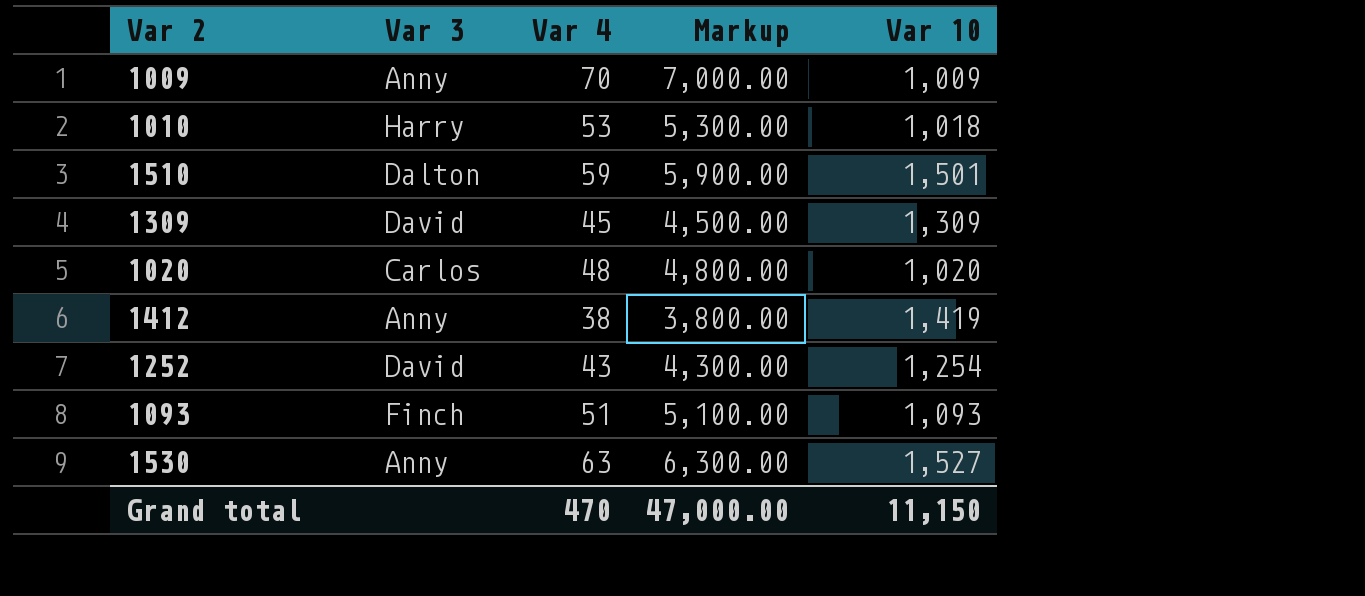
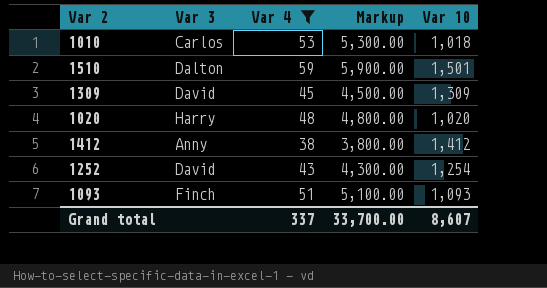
filter: none -> Var 4 <= 59
1010 | Var 3: Harry -> Carlos
1020 | Var 3: Carlos -> Harry
1412 | Var 10: 1,419 -> 1,412
Grand total | Var 4: 470 -> 337
Grand total | Markup: 47,000.00 -> 33,700.00
Grand total | Var 10: 11,150 -> 8,607

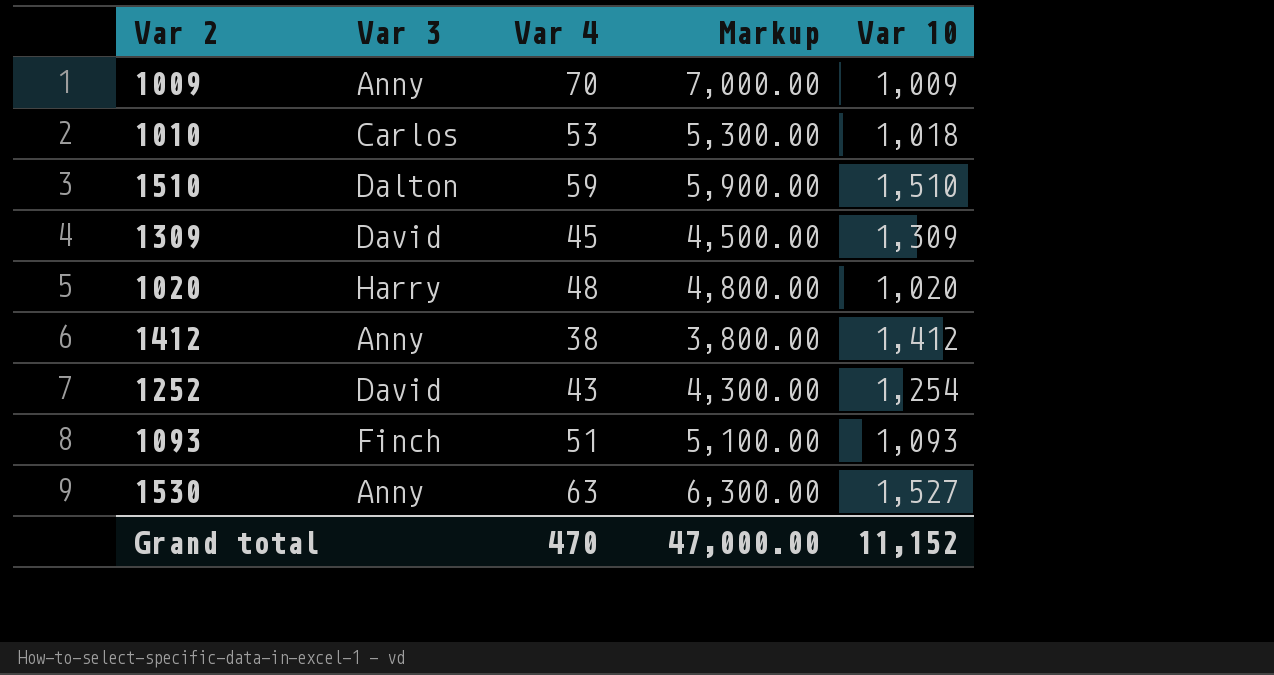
filter: Var 4 <= 59 -> none
1510 | Var 10: 1,501 -> 1,510
Grand total | Var 4: 337 -> 470
Grand total | Markup: 33,700.00 -> 47,000.00
Grand total | Var 10: 8,607 -> 11,152

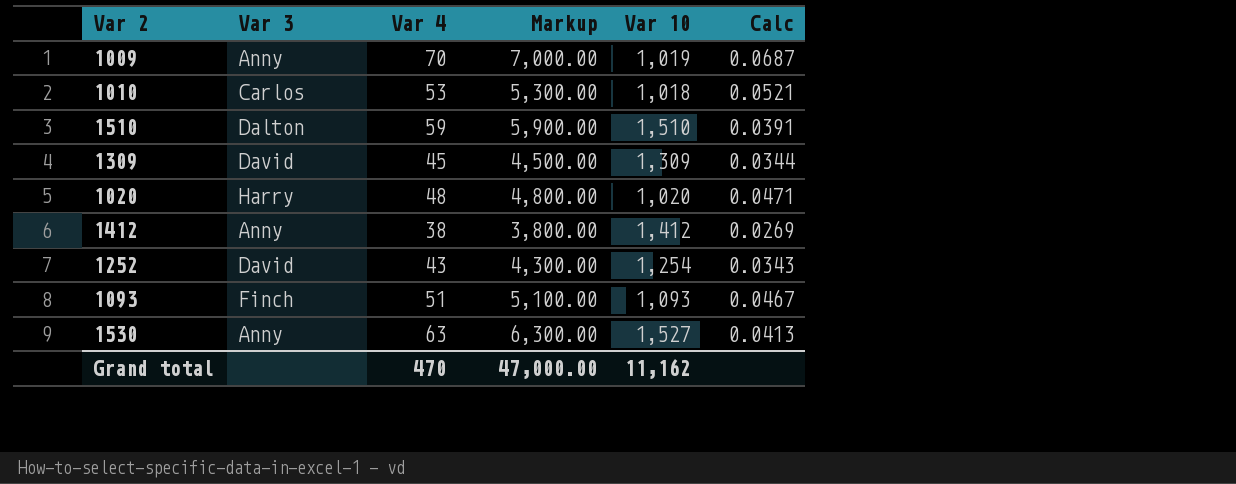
column Calc | formula: none -> [Var 4] / [Var 10]
1009 | Var 10: 1,009 -> 1,019
Grand total | Var 10: 11,152 -> 11,162

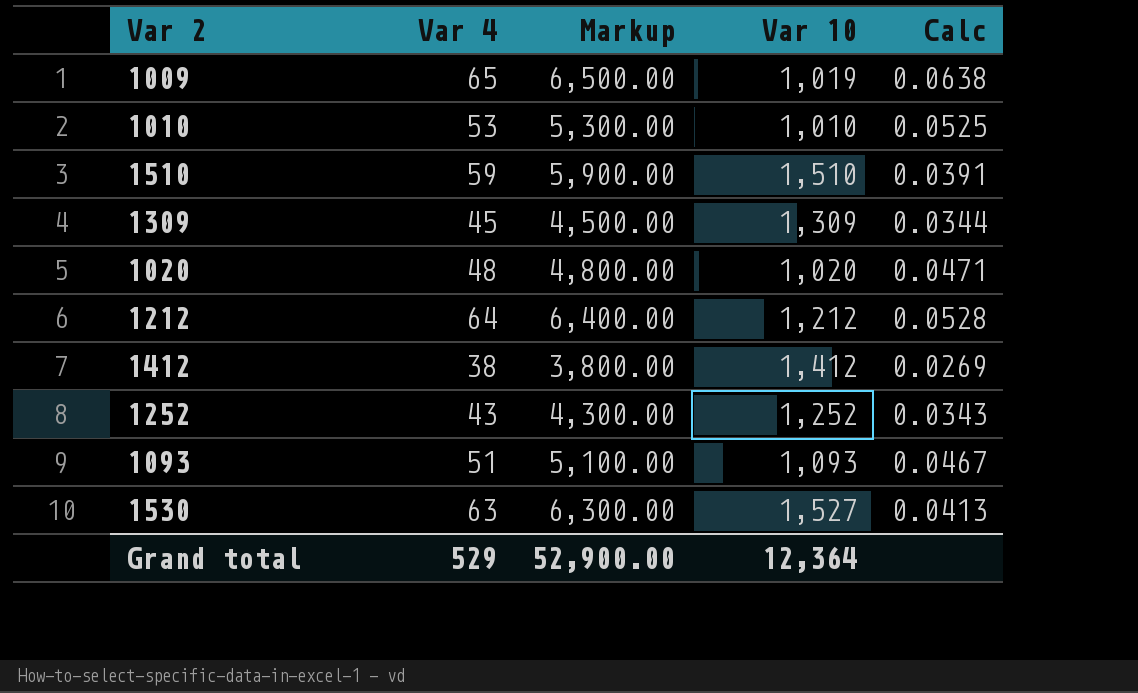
column Var 3 | position: 2 -> none
1009 | Var 4: 70 -> 65
1009 | Markup: 7,000.00 -> 6,500.00
1009 | Calc: 0.0687 -> 0.0638
1010 | Var 10: 1,018 -> 1,010
1010 | Calc: 0.0521 -> 0.0525
row 1212: none -> 64 | 6,400.00 | 1,212 | 0.0528
1252 | Var 10: 1,254 -> 1,252
Grand total | Var 4: 470 -> 529
Grand total | Markup: 47,000.00 -> 52,900.00
Grand total | Var 10: 11,162 -> 12,364

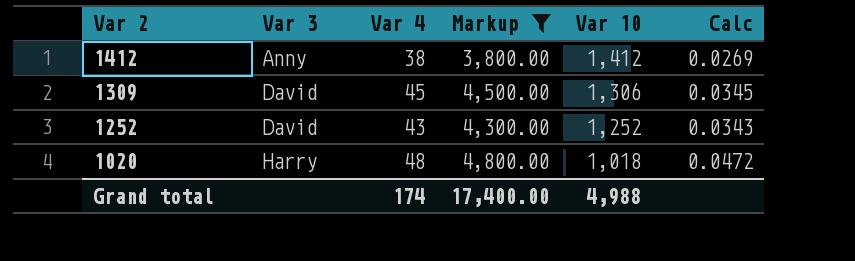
filter: none -> Markup <= 4,800.00
row order: none -> Var 2 descending
column Var 3 | position: none -> 2
1309 | Var 10: 1,309 -> 1,306
1309 | Calc: 0.0344 -> 0.0345
1020 | Var 10: 1,020 -> 1,018
1020 | Calc: 0.0471 -> 0.0472
Grand total | Var 4: 529 -> 174
Grand total | Markup: 52,900.00 -> 17,400.00
Grand total | Var 10: 12,364 -> 4,988

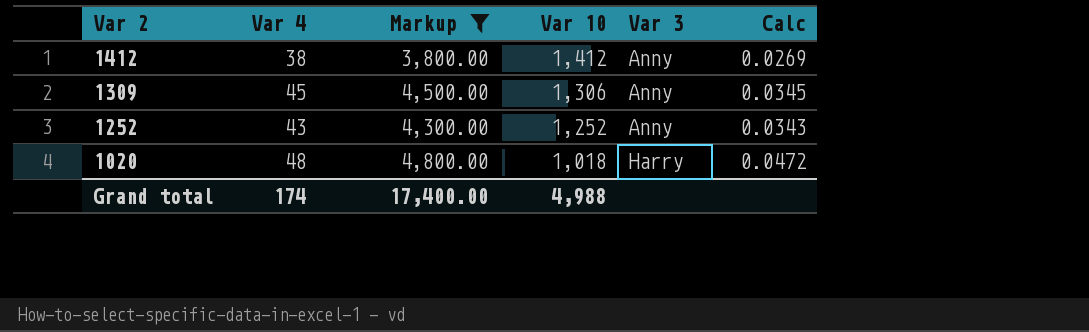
column Var 3 | position: 2 -> 5
1309 | Var 3: David -> Anny
1252 | Var 3: David -> Anny

